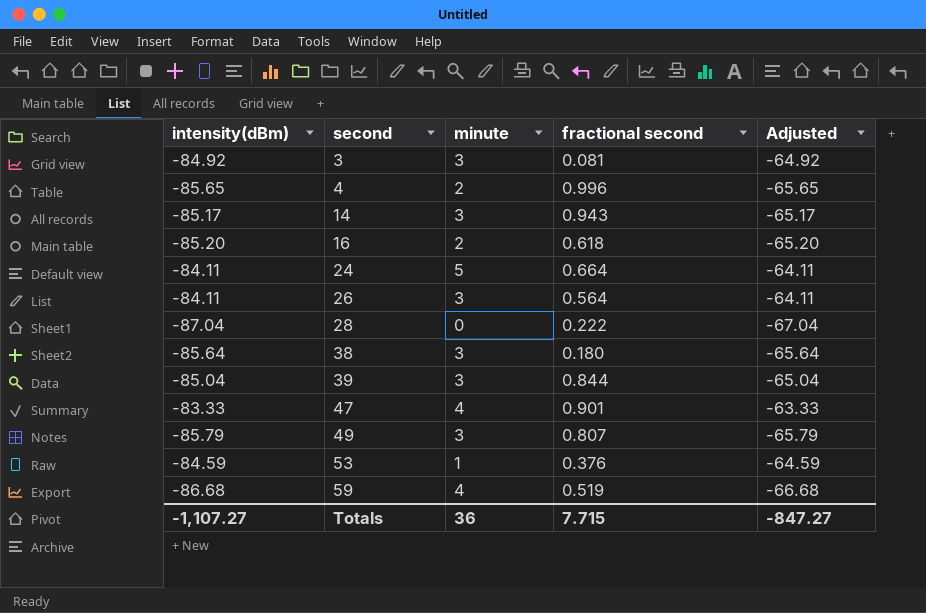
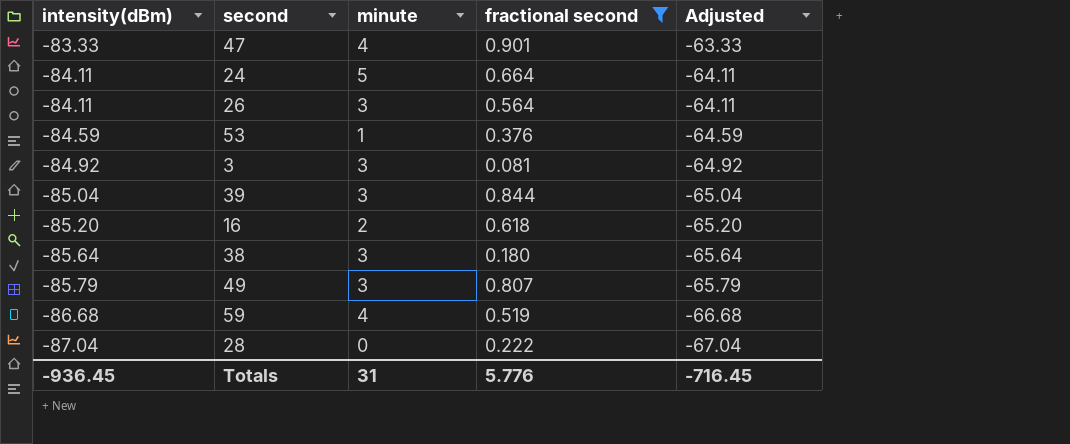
filter: none -> fractional second <= 0.901
row order: second ascending -> intensity(dBm) descending
Totals | intensity(dBm): -1,107.27 -> -936.45
Totals | minute: 36 -> 31
Totals | fractional second: 7.715 -> 5.776
Totals | Adjusted: -847.27 -> -716.45

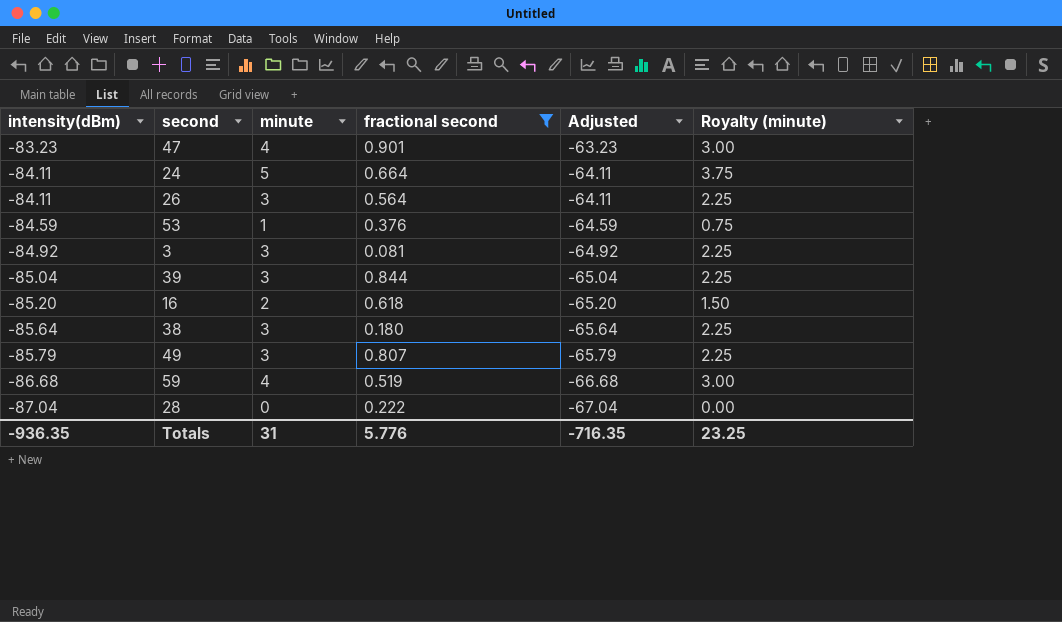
column Royalty (minute) | formula: none -> [minute] * 0.75
47 | intensity(dBm): -83.33 -> -83.23
47 | Adjusted: -63.33 -> -63.23
Totals | intensity(dBm): -936.45 -> -936.35
Totals | Adjusted: -716.45 -> -716.35

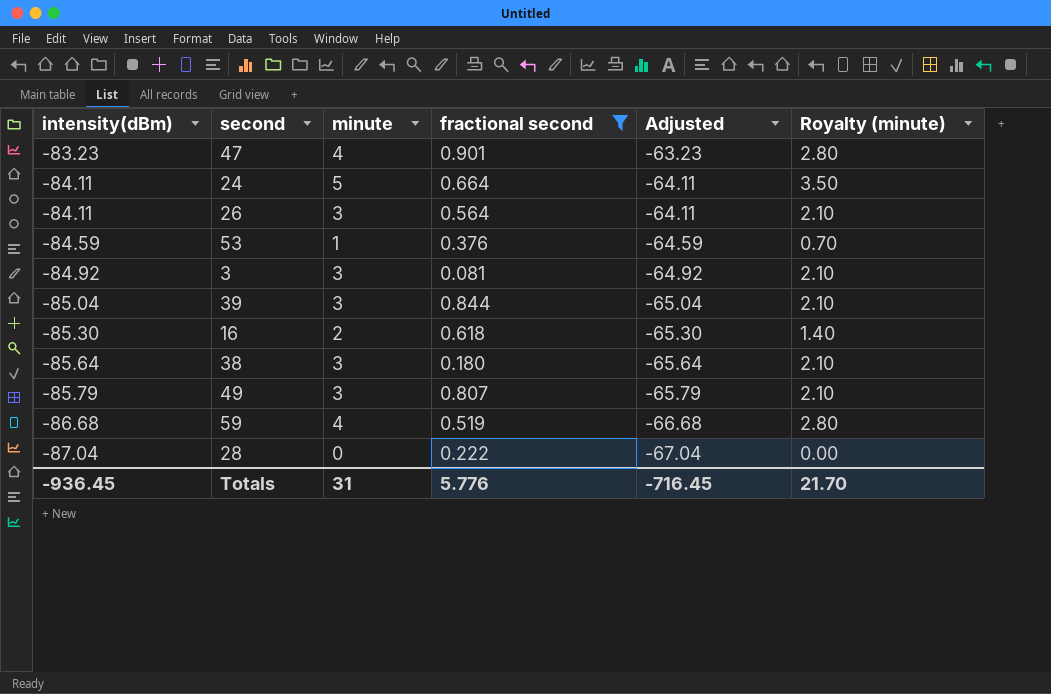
column Royalty (minute) | formula: [minute] * 0.75 -> [minute] * 0.7
16 | intensity(dBm): -85.20 -> -85.30
16 | Adjusted: -65.20 -> -65.30
Totals | intensity(dBm): -936.35 -> -936.45
Totals | Adjusted: -716.35 -> -716.45
Totals | Royalty (minute): 23.25 -> 21.70

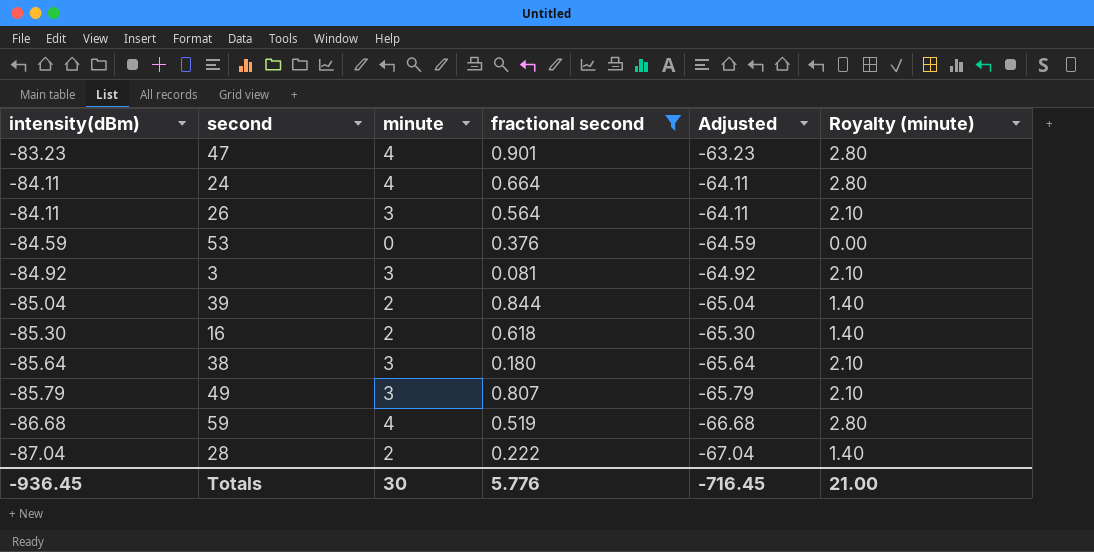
24 | minute: 5 -> 4
24 | Royalty (minute): 3.50 -> 2.80
53 | minute: 1 -> 0
53 | Royalty (minute): 0.70 -> 0.00
39 | minute: 3 -> 2
39 | Royalty (minute): 2.10 -> 1.40
28 | minute: 0 -> 2
28 | Royalty (minute): 0.00 -> 1.40
Totals | minute: 31 -> 30
Totals | Royalty (minute): 21.70 -> 21.00

